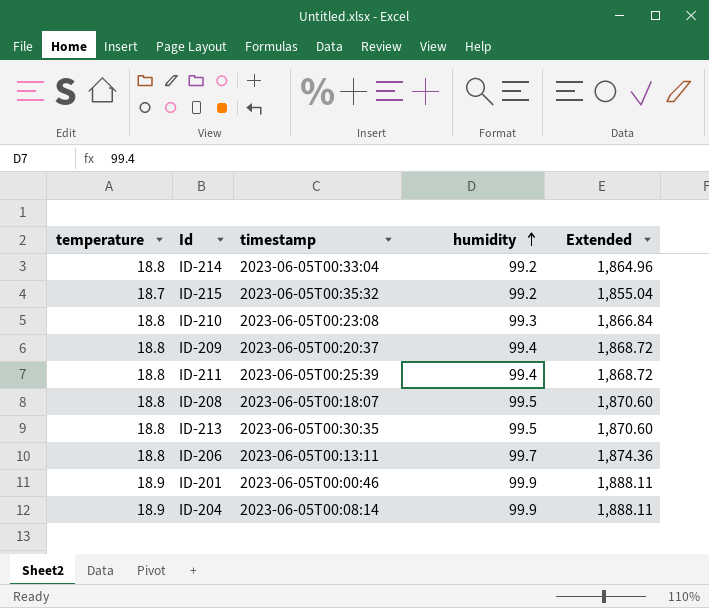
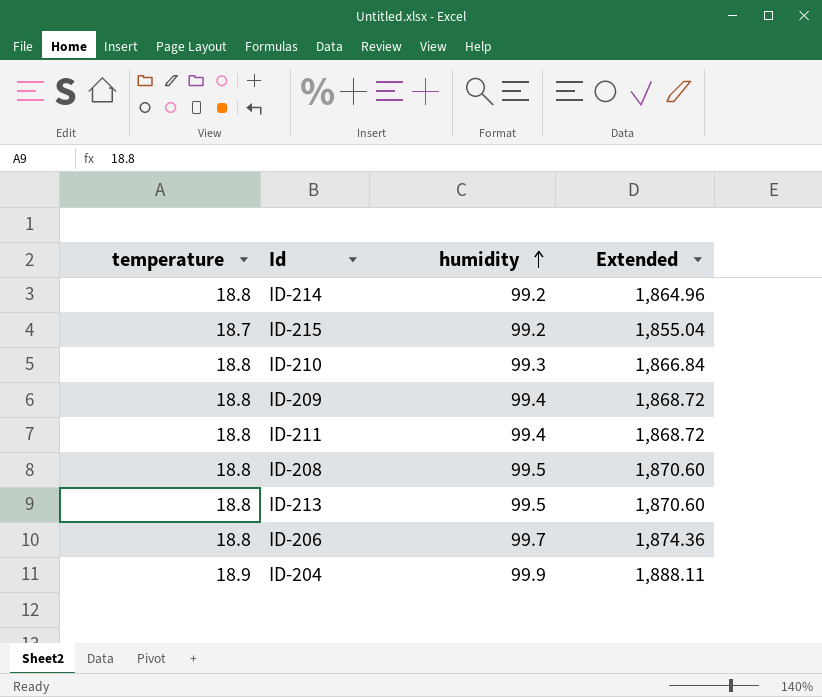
column timestamp | position: 3 -> none
row ID-201: 18.9 | 2023-06-05T00:00:46 | 99.9 | 1,888.11 -> none

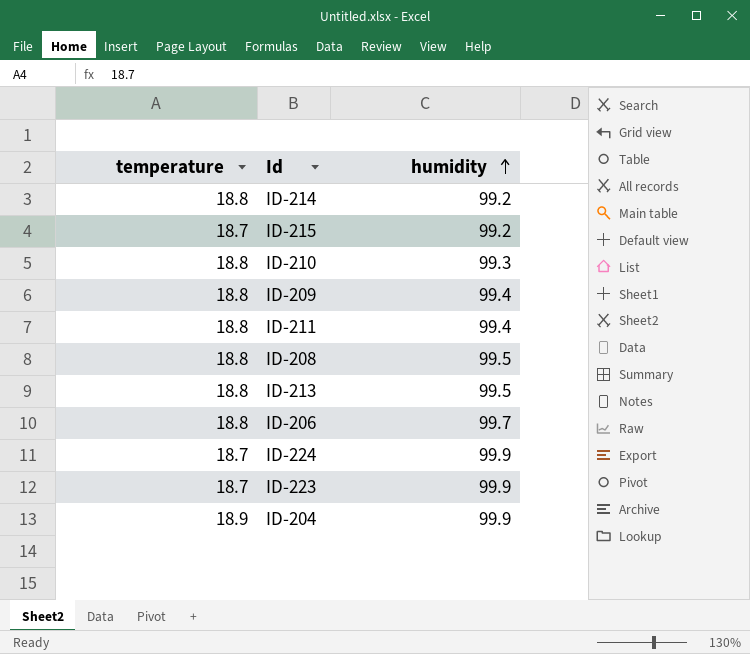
column Extended | formula: [temperature] * [humidity] -> none
row ID-224: none -> 18.7 | 99.9
row ID-223: none -> 18.7 | 99.9

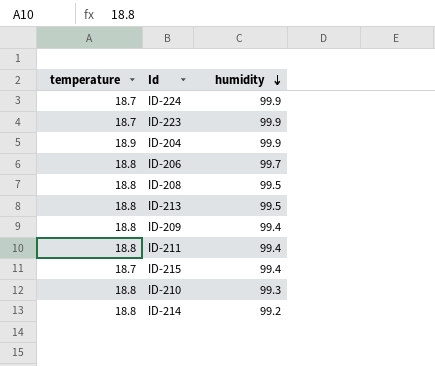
row order: humidity ascending -> humidity descending
ID-215 | humidity: 99.2 -> 99.4

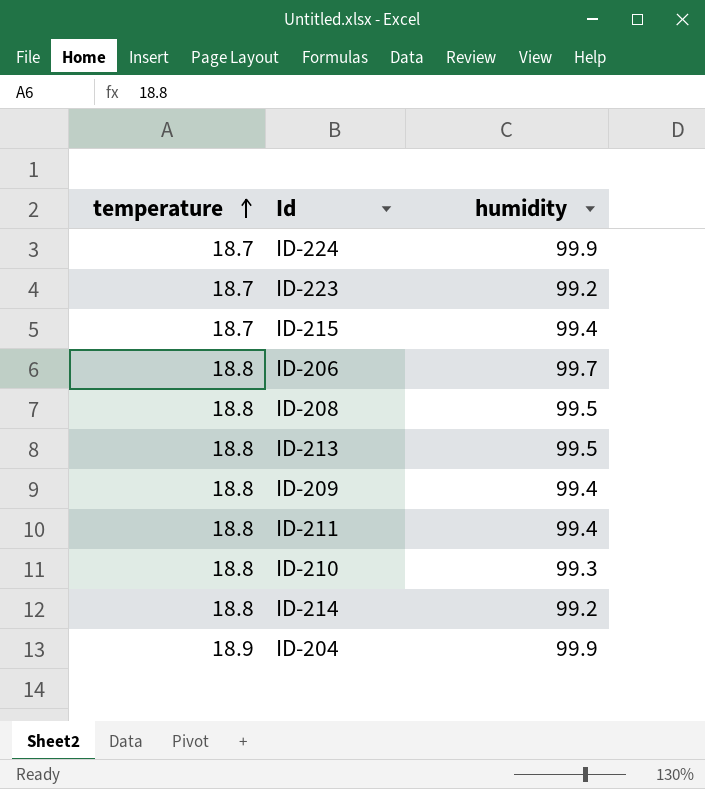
row order: humidity descending -> temperature ascending
ID-223 | humidity: 99.9 -> 99.2

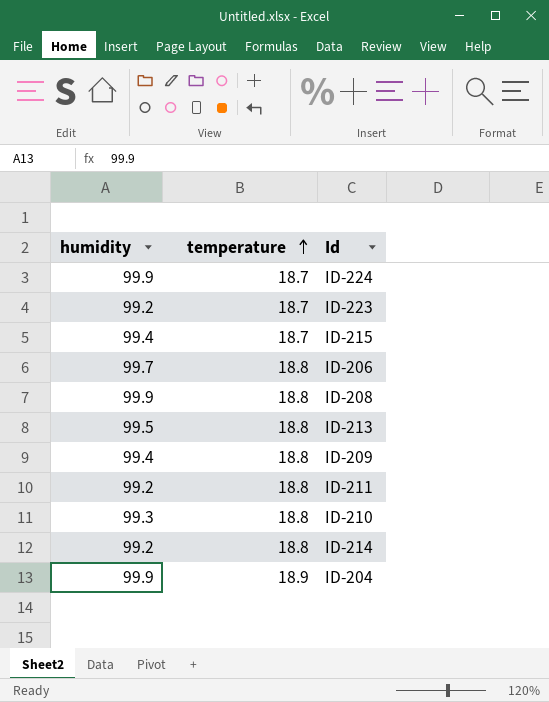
column humidity | position: 3 -> 1
ID-208 | humidity: 99.5 -> 99.9
ID-211 | humidity: 99.4 -> 99.2

